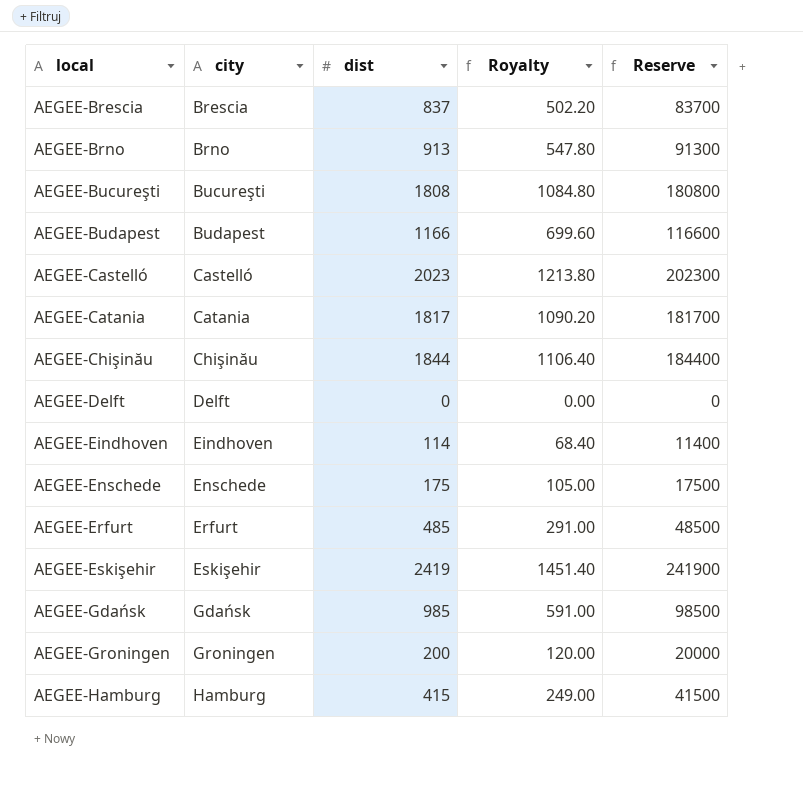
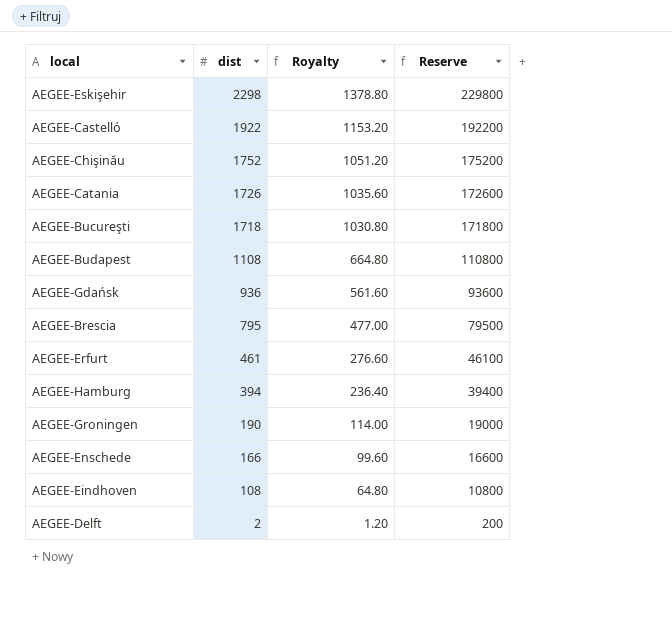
row order: local ascending -> dist descending
column city | position: 2 -> none
row AEGEE-Brno: Brno | 913 | 547.80 | 91300 -> none
AEGEE-Eskişehir | dist: 2419 -> 2298
AEGEE-Eskişehir | Royalty: 1451.40 -> 1378.80
AEGEE-Eskişehir | Reserve: 241900 -> 229800
AEGEE-Castelló | dist: 2023 -> 1922
AEGEE-Castelló | Royalty: 1213.80 -> 1153.20
AEGEE-Castelló | Reserve: 202300 -> 192200
AEGEE-Chişinău | dist: 1844 -> 1752
AEGEE-Chişinău | Royalty: 1106.40 -> 1051.20
AEGEE-Chişinău | Reserve: 184400 -> 175200
AEGEE-Catania | dist: 1817 -> 1726
AEGEE-Catania | Royalty: 1090.20 -> 1035.60
AEGEE-Catania | Reserve: 181700 -> 172600
AEGEE-Bucureşti | dist: 1808 -> 1718
AEGEE-Bucureşti | Royalty: 1084.80 -> 1030.80
AEGEE-Bucureşti | Reserve: 180800 -> 171800
AEGEE-Budapest | dist: 1166 -> 1108
AEGEE-Budapest | Royalty: 699.60 -> 664.80
AEGEE-Budapest | Reserve: 116600 -> 110800
AEGEE-Gdańsk | dist: 985 -> 936
AEGEE-Gdańsk | Royalty: 591.00 -> 561.60
AEGEE-Gdańsk | Reserve: 98500 -> 93600
AEGEE-Brescia | dist: 837 -> 795
AEGEE-Brescia | Royalty: 502.20 -> 477.00
AEGEE-Brescia | Reserve: 83700 -> 79500
AEGEE-Erfurt | dist: 485 -> 461
AEGEE-Erfurt | Royalty: 291.00 -> 276.60
AEGEE-Erfurt | Reserve: 48500 -> 46100
AEGEE-Hamburg | dist: 415 -> 394
AEGEE-Hamburg | Royalty: 249.00 -> 236.40
AEGEE-Hamburg | Reserve: 41500 -> 39400
AEGEE-Groningen | dist: 200 -> 190
AEGEE-Groningen | Royalty: 120.00 -> 114.00
AEGEE-Groningen | Reserve: 20000 -> 19000
AEGEE-Enschede | dist: 175 -> 166
AEGEE-Enschede | Royalty: 105.00 -> 99.60
AEGEE-Enschede | Reserve: 17500 -> 16600
AEGEE-Eindhoven | dist: 114 -> 108
AEGEE-Eindhoven | Royalty: 68.40 -> 64.80
AEGEE-Eindhoven | Reserve: 11400 -> 10800
AEGEE-Delft | dist: 0 -> 2
AEGEE-Delft | Royalty: 0.00 -> 1.20
AEGEE-Delft | Reserve: 0 -> 200

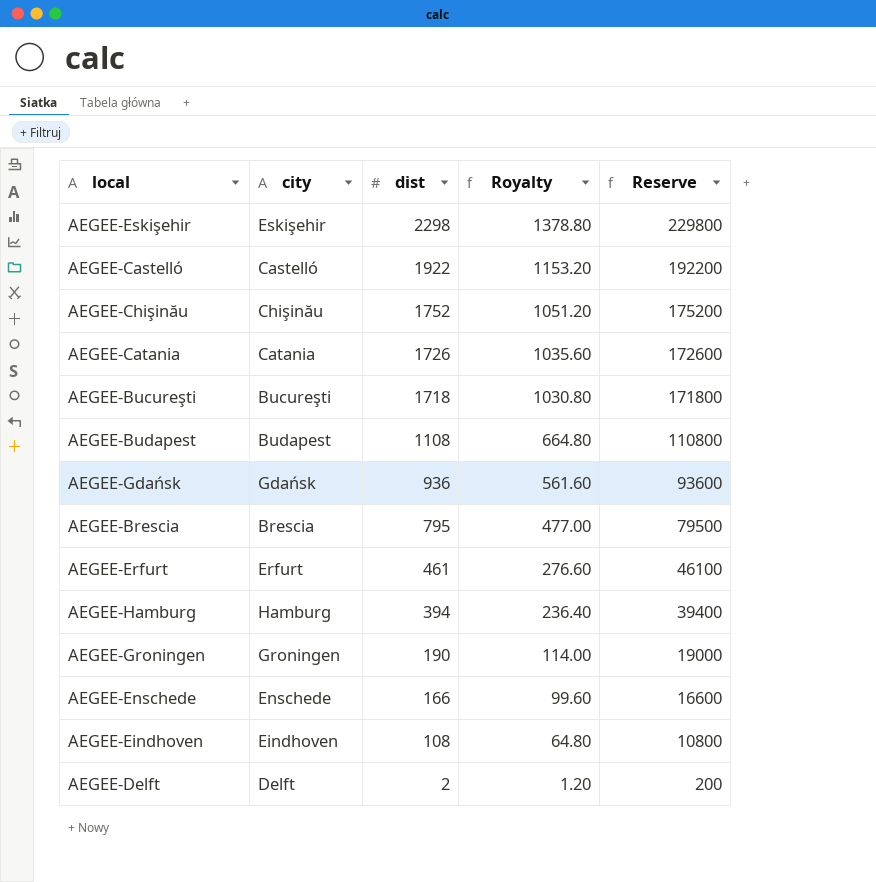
column city | position: none -> 2

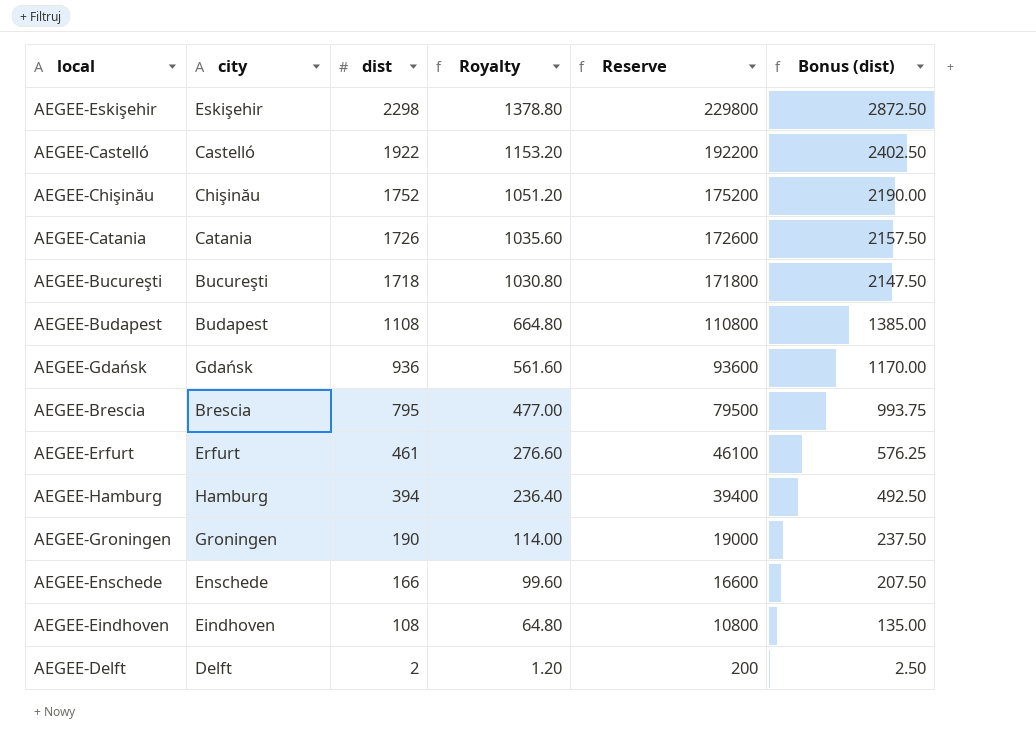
column Bonus (dist) | formula: none -> [dist] * 1.25

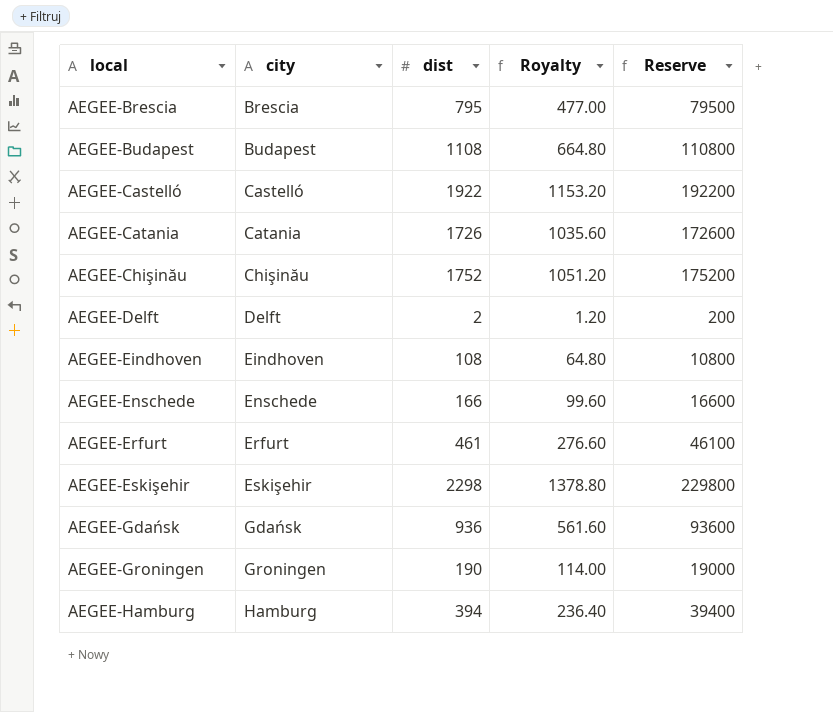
row order: dist descending -> local ascending
column Bonus (dist) | formula: [dist] * 1.25 -> none
row AEGEE-Bucureşti: Bucureşti | 1718 | 1030.80 | 171800 | 2147.50 -> none

